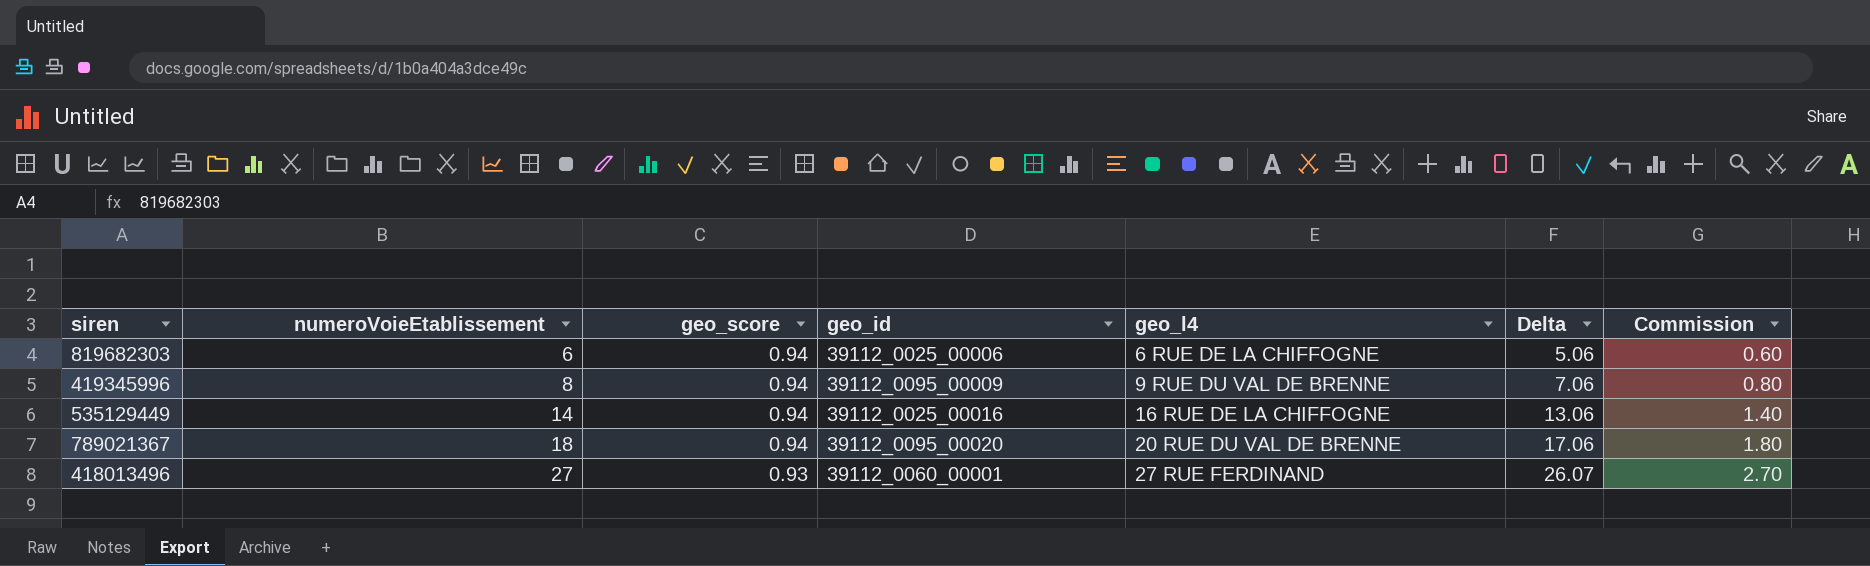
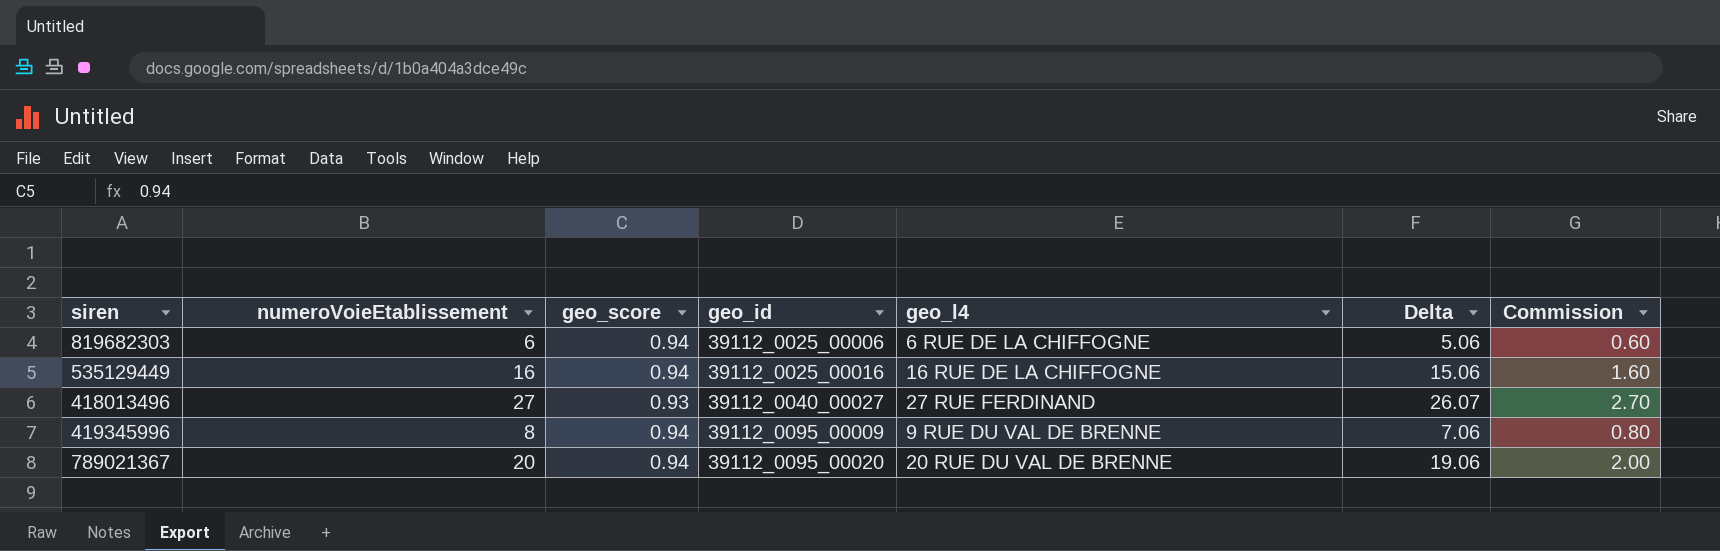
row order: numeroVoieEtablissement ascending -> geo_id ascending
535129449 | numeroVoieEtablissement: 14 -> 16
535129449 | Delta: 13.06 -> 15.06
535129449 | Commission: 1.40 -> 1.60
418013496 | geo_id: 39112_0060_00001 -> 39112_0040_00027
789021367 | numeroVoieEtablissement: 18 -> 20
789021367 | Delta: 17.06 -> 19.06
789021367 | Commission: 1.80 -> 2.00

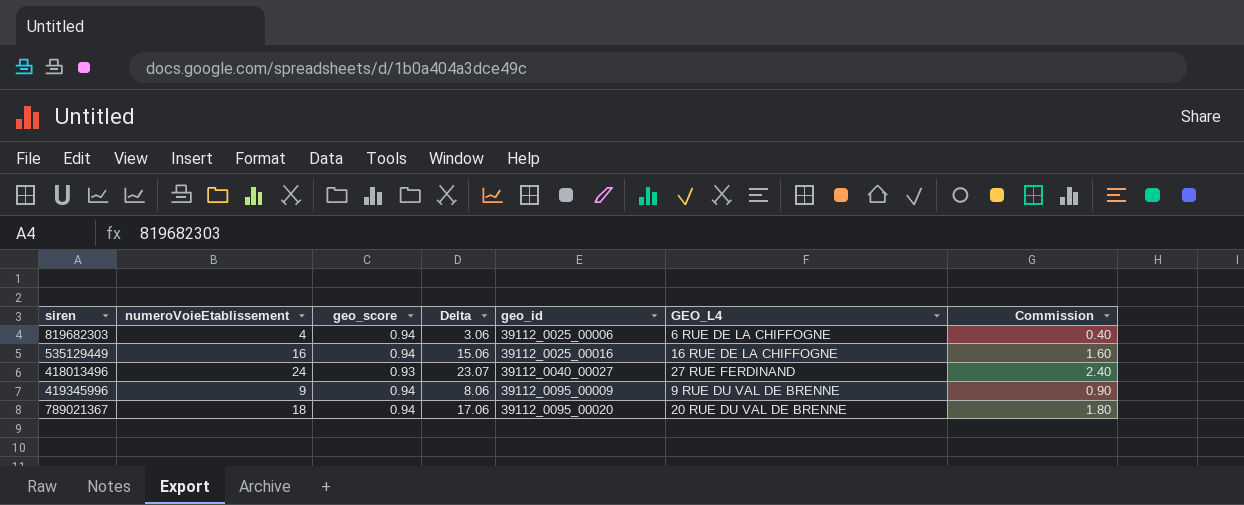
column Delta | position: 6 -> 4
column name: geo_l4 -> GEO_L4
819682303 | numeroVoieEtablissement: 6 -> 4
819682303 | Delta: 5.06 -> 3.06
819682303 | Commission: 0.60 -> 0.40
418013496 | numeroVoieEtablissement: 27 -> 24
418013496 | Delta: 26.07 -> 23.07
418013496 | Commission: 2.70 -> 2.40
419345996 | numeroVoieEtablissement: 8 -> 9
419345996 | Delta: 7.06 -> 8.06
419345996 | Commission: 0.80 -> 0.90
789021367 | numeroVoieEtablissement: 20 -> 18
789021367 | Delta: 19.06 -> 17.06
789021367 | Commission: 2.00 -> 1.80

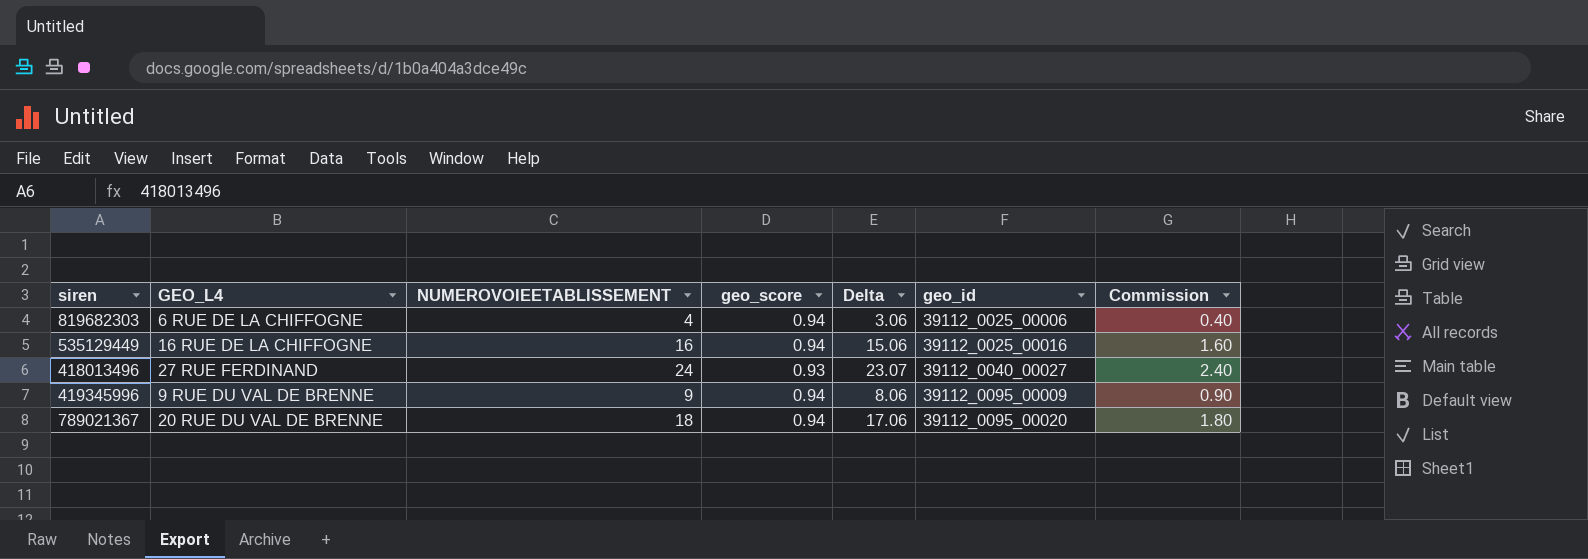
column GEO_L4 | position: 6 -> 2
column name: numeroVoieEtablissement -> NUMEROVOIEETABLISSEMENT

